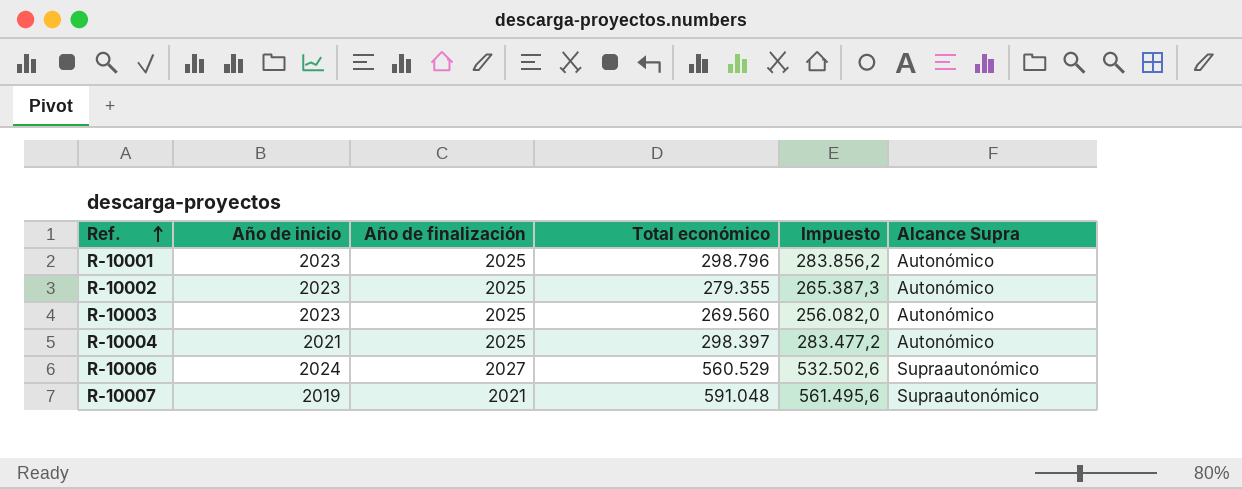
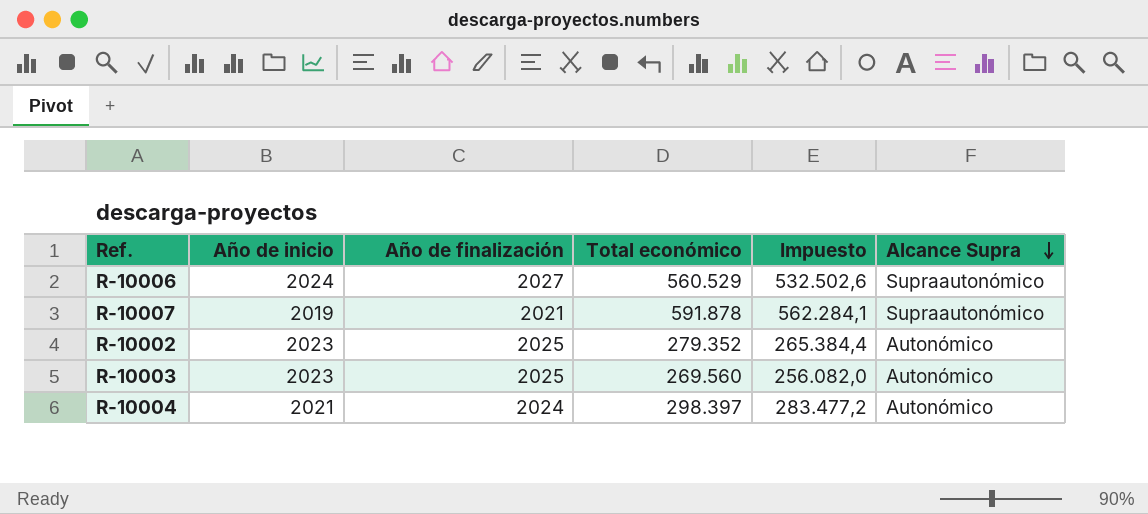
row order: Ref. ascending -> Alcance Supra descending
row R-10001: 2023 | 2025 | 298.796 | 283.856,2 | Autonómico -> none
R-10007 | Total económico: 591.048 -> 591.878
R-10007 | Impuesto: 561.495,6 -> 562.284,1
R-10002 | Total económico: 279.355 -> 279.352
R-10002 | Impuesto: 265.387,3 -> 265.384,4
R-10004 | Año de finalización: 2025 -> 2024

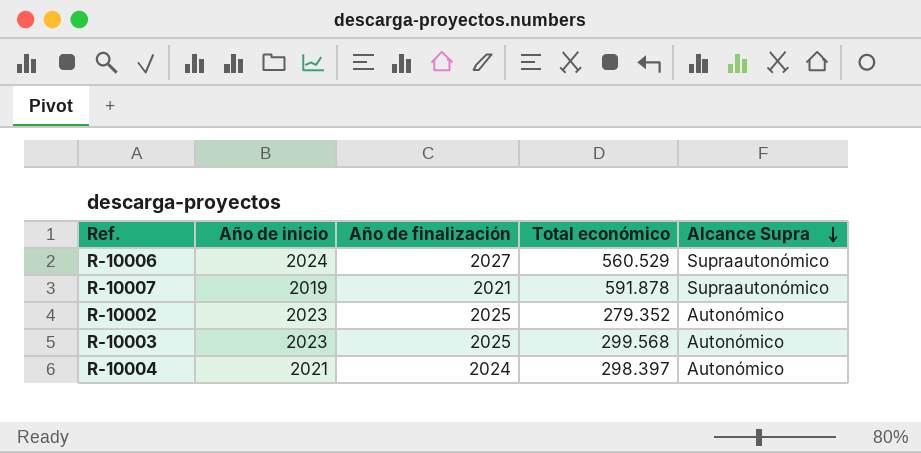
column Impuesto | formula: [Total económico] * 0,95 -> none
R-10003 | Total económico: 269.560 -> 299.568

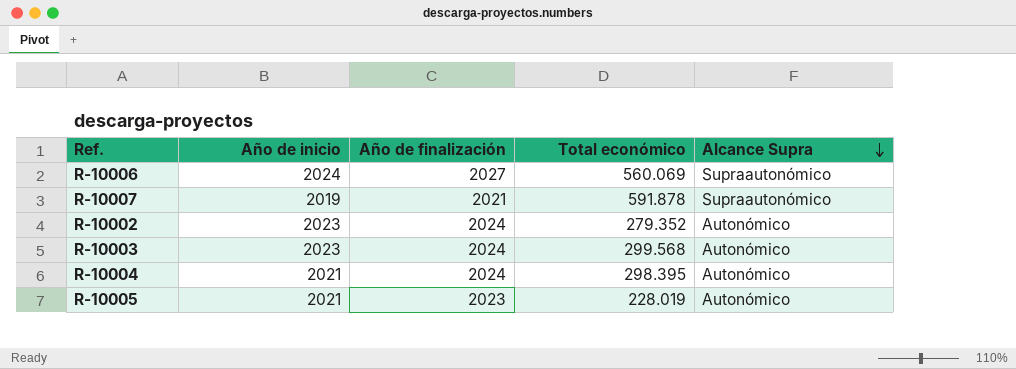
R-10006 | Total económico: 560.529 -> 560.069
R-10002 | Año de finalización: 2025 -> 2024
R-10003 | Año de finalización: 2025 -> 2024
R-10004 | Total económico: 298.397 -> 298.395
row R-10005: none -> 2021 | 2023 | 228.019 | Autonómico

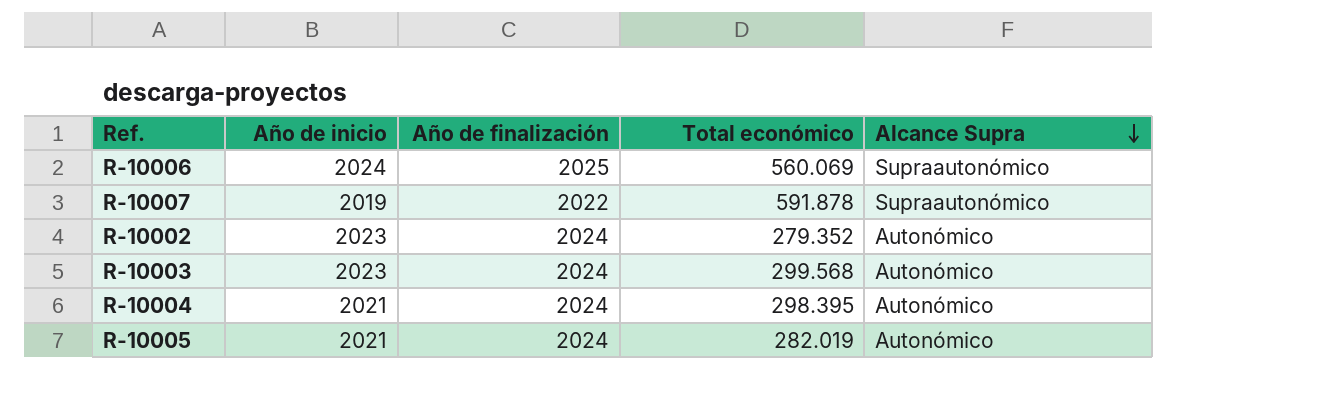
R-10006 | Año de finalización: 2027 -> 2025
R-10007 | Año de finalización: 2021 -> 2022
R-10005 | Año de finalización: 2023 -> 2024
R-10005 | Total económico: 228.019 -> 282.019

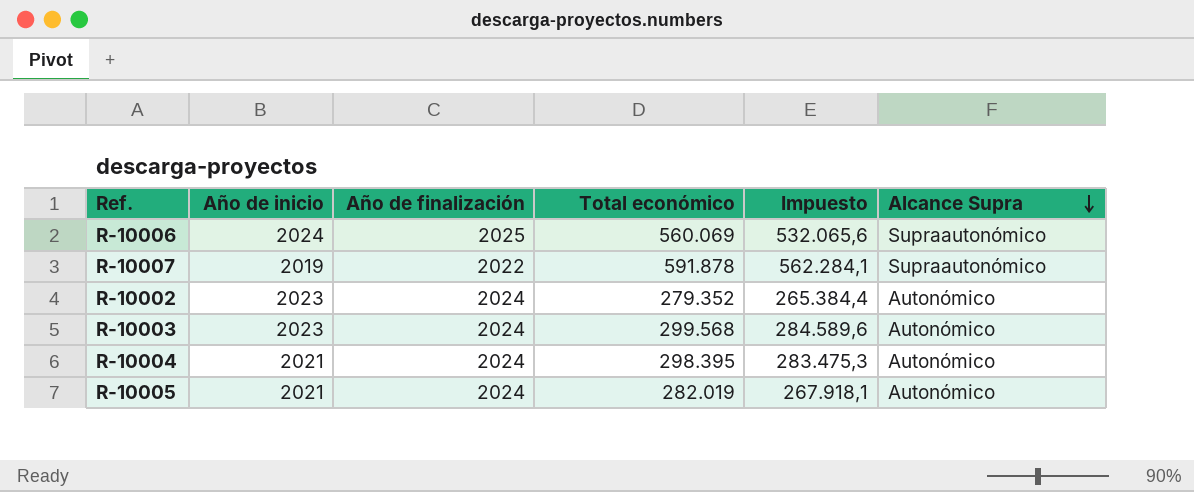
column Impuesto | formula: none -> [Total económico] * 0,95

